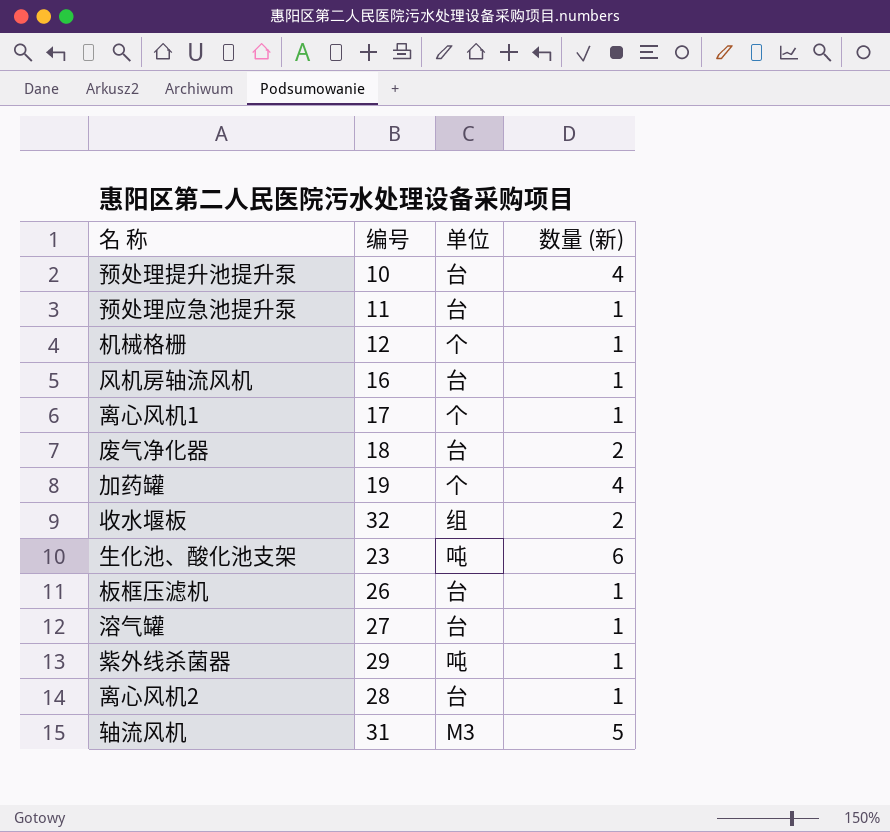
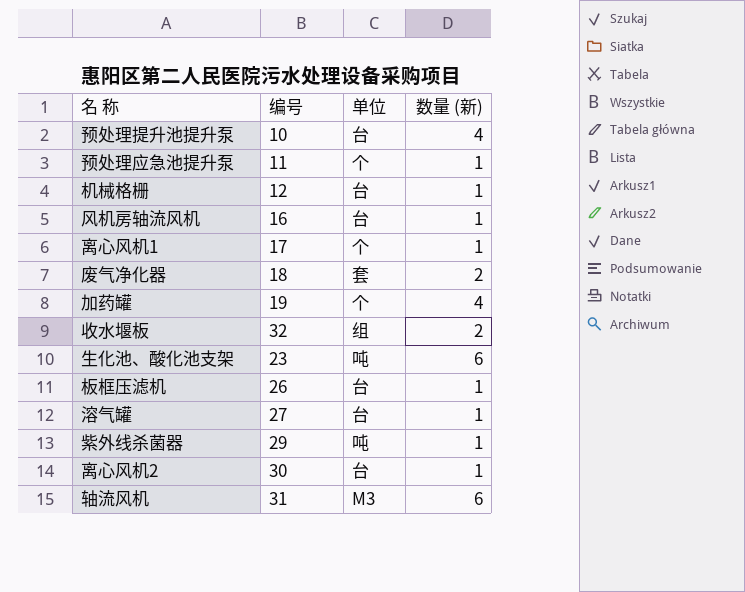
预处理应急池提升泵 | 单位: 台 -> 个
机械格栅 | 单位: 个 -> 台
废气净化器 | 单位: 台 -> 套
离心风机2 | 编号: 28 -> 30
轴流风机 | 数量 (新): 5 -> 6

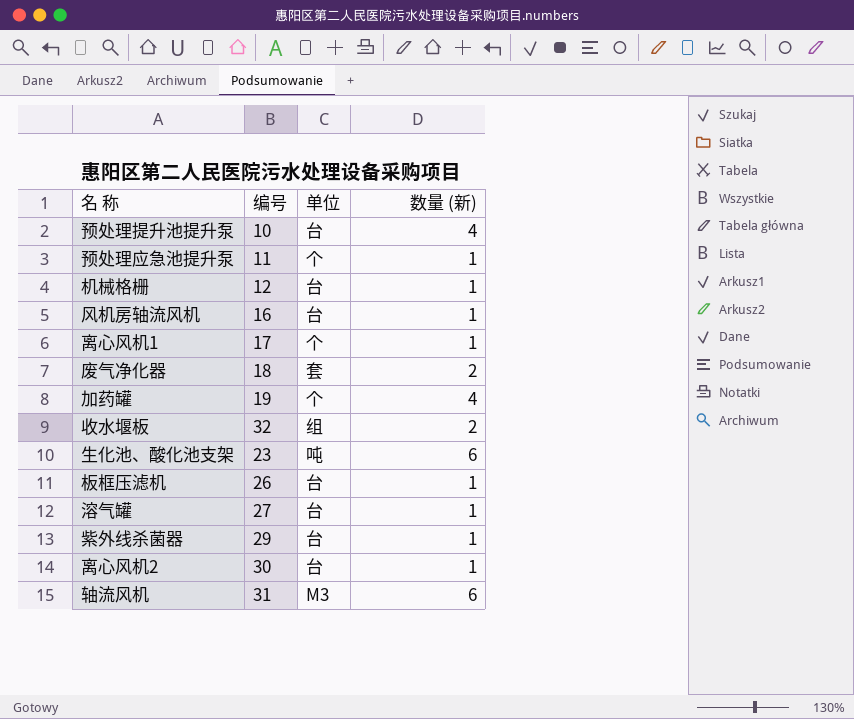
紫外线杀菌器 | 单位: 吨 -> 台

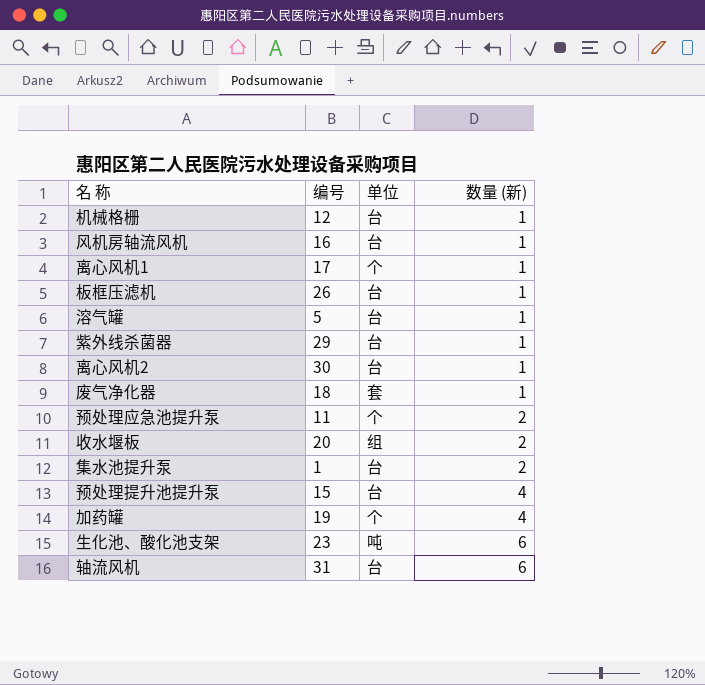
row order: none -> 数量 (新) ascending
溶气罐 | 编号: 27 -> 5
废气净化器 | 数量 (新): 2 -> 1
预处理应急池提升泵 | 数量 (新): 1 -> 2
收水堰板 | 编号: 32 -> 20
row 集水池提升泵: none -> 1 | 台 | 2
预处理提升池提升泵 | 编号: 10 -> 15
轴流风机 | 单位: M3 -> 台

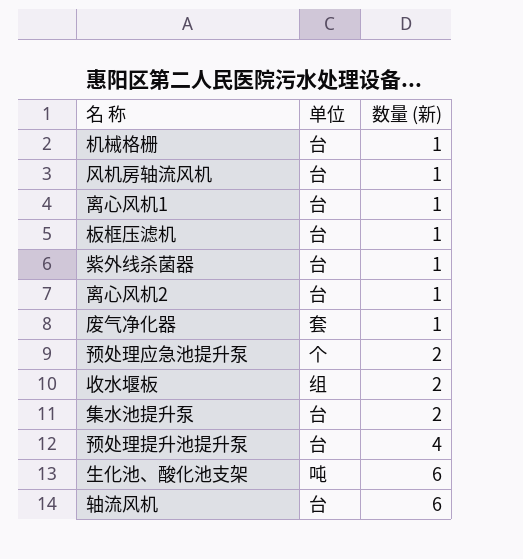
column 编号 | position: 2 -> none
row 溶气罐: 5 | 台 | 1 -> none
row 加药罐: 19 | 个 | 4 -> none
离心风机1 | 单位: 个 -> 台

